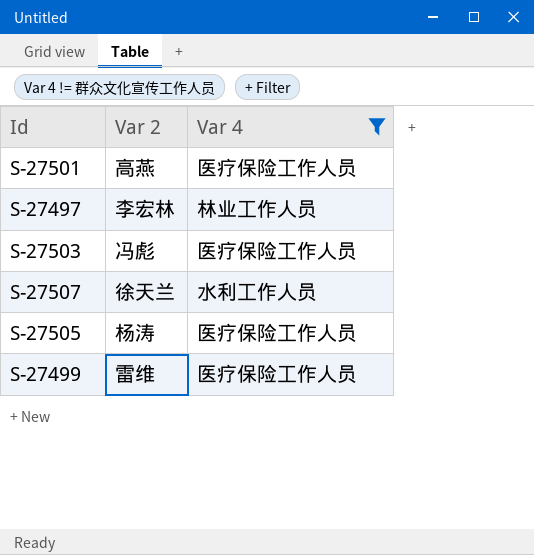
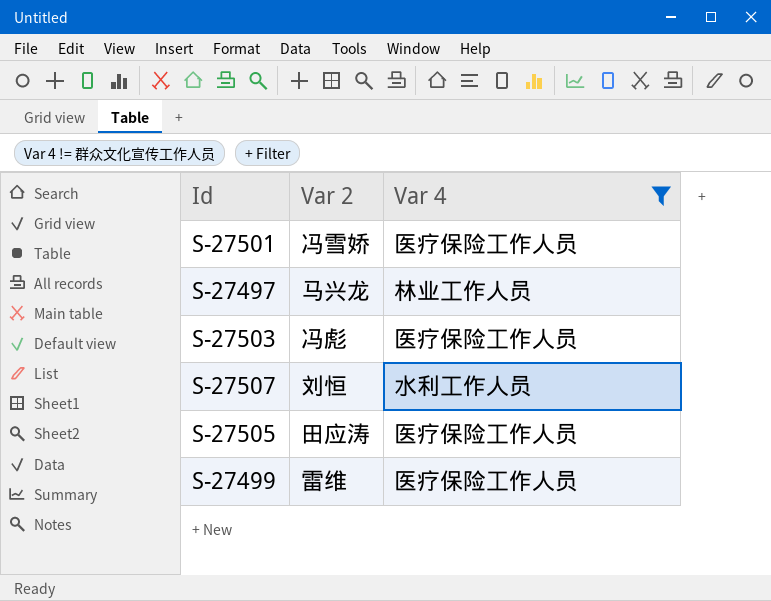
S-27501 | Var 2: 高燕 -> 冯雪娇
S-27497 | Var 2: 李宏林 -> 马兴龙
S-27507 | Var 2: 徐天兰 -> 刘恒
S-27505 | Var 2: 杨涛 -> 田应涛

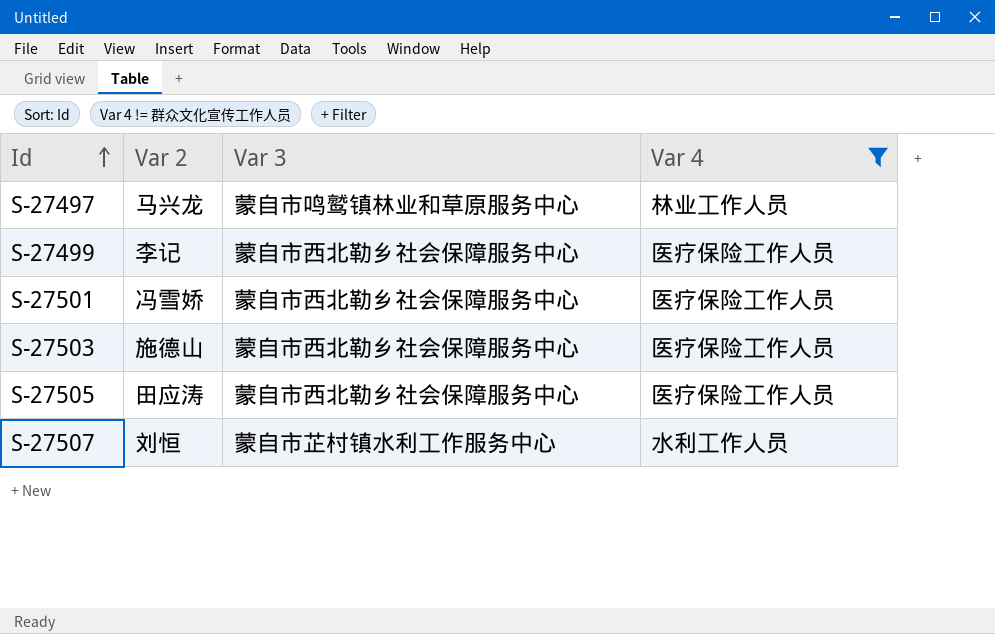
row order: none -> Id ascending
column Var 3 | position: none -> 3
S-27499 | Var 2: 雷维 -> 李记
S-27503 | Var 2: 冯彪 -> 施德山

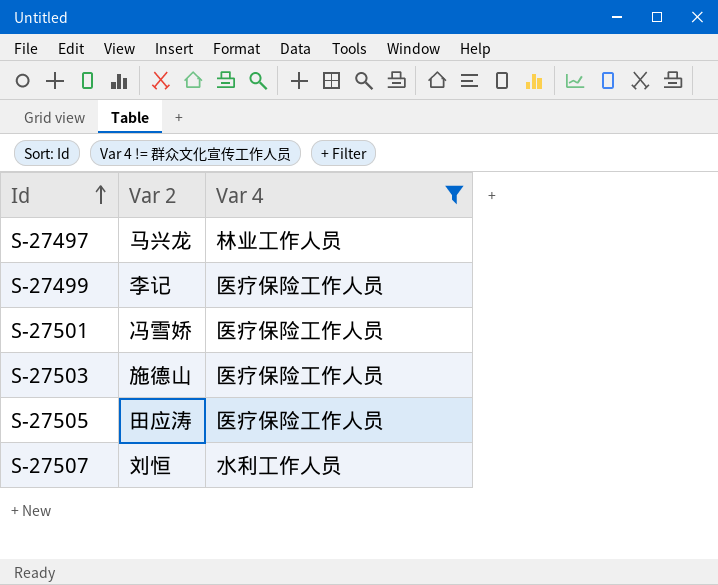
column Var 3 | position: 3 -> none

